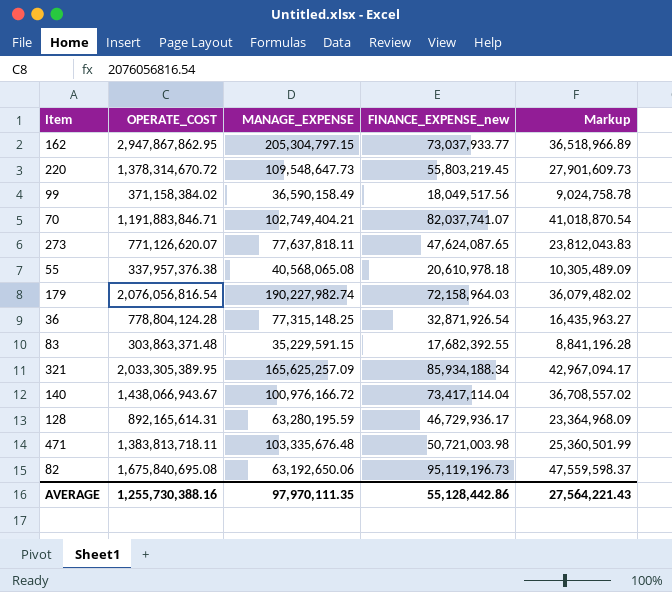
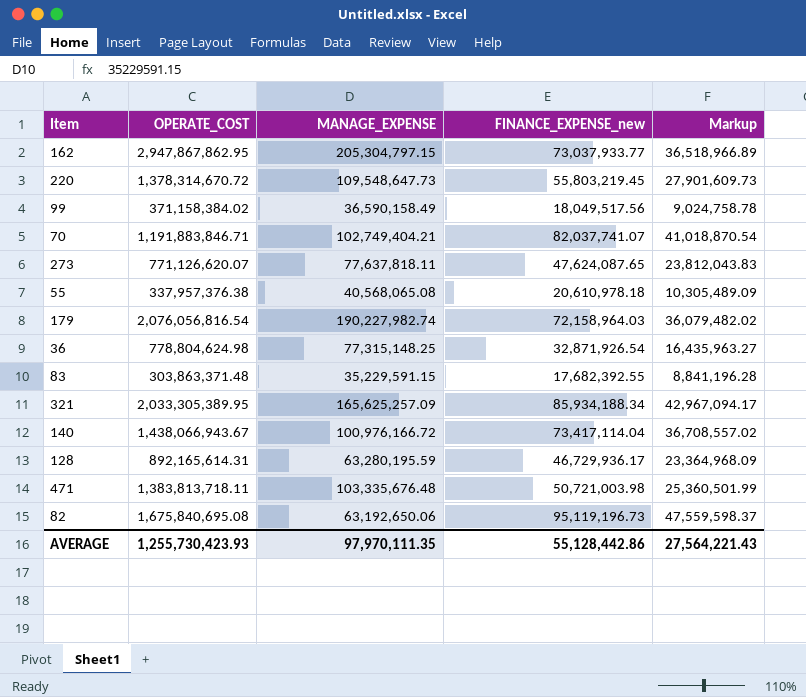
36 | OPERATE_COST: 778,804,124.28 -> 778,804,624.98
AVERAGE | OPERATE_COST: 1,255,730,388.16 -> 1,255,730,423.93

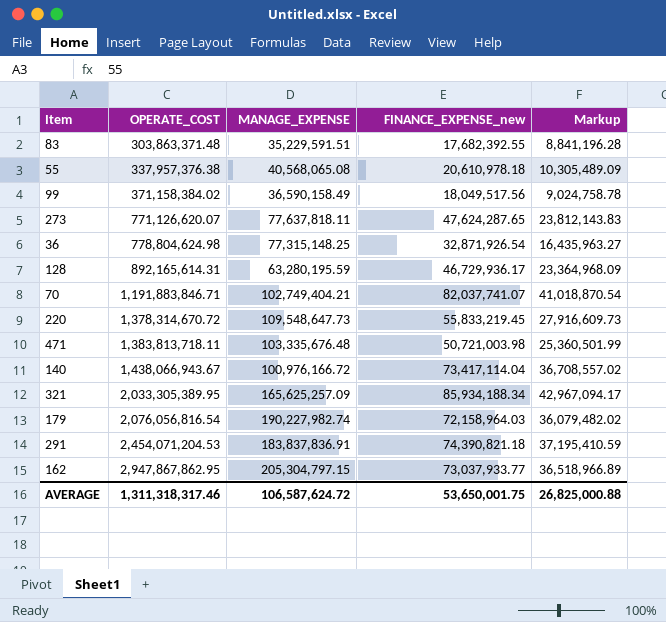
row order: none -> OPERATE_COST ascending
row 82: 1,675,840,695.08 | 63,192,650.06 | 95,119,196.73 | 47,559,598.37 -> none
83 | MANAGE_EXPENSE: 35,229,591.15 -> 35,229,591.51
273 | FINANCE_EXPENSE_new: 47,624,087.65 -> 47,624,287.65
273 | Markup: 23,812,043.83 -> 23,812,143.83
220 | FINANCE_EXPENSE_new: 55,803,219.45 -> 55,833,219.45
220 | Markup: 27,901,609.73 -> 27,916,609.73
row 291: none -> 2,454,071,204.53 | 183,837,836.91 | 74,390,821.18 | 37,195,410.59
AVERAGE | OPERATE_COST: 1,255,730,423.93 -> 1,311,318,317.46
AVERAGE | MANAGE_EXPENSE: 97,970,111.35 -> 106,587,624.72
AVERAGE | FINANCE_EXPENSE_new: 55,128,442.86 -> 53,650,001.75
AVERAGE | Markup: 27,564,221.43 -> 26,825,000.88

